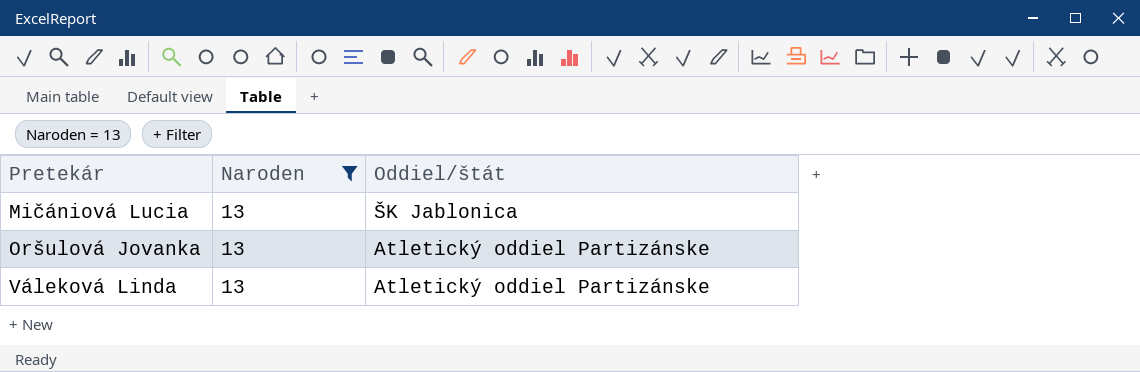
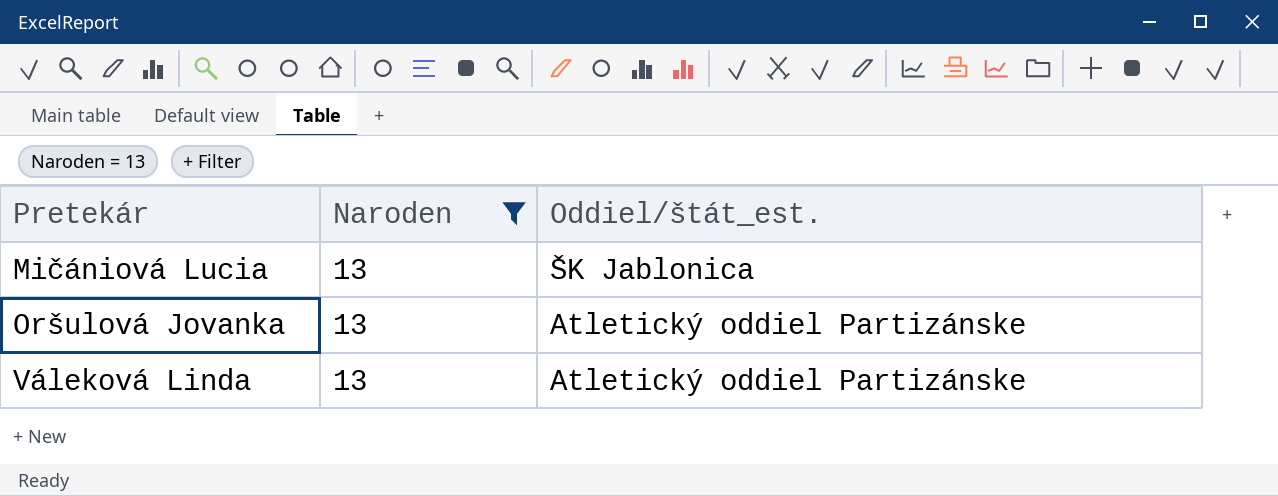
column name: Oddiel/štát -> Oddiel/štát_est.

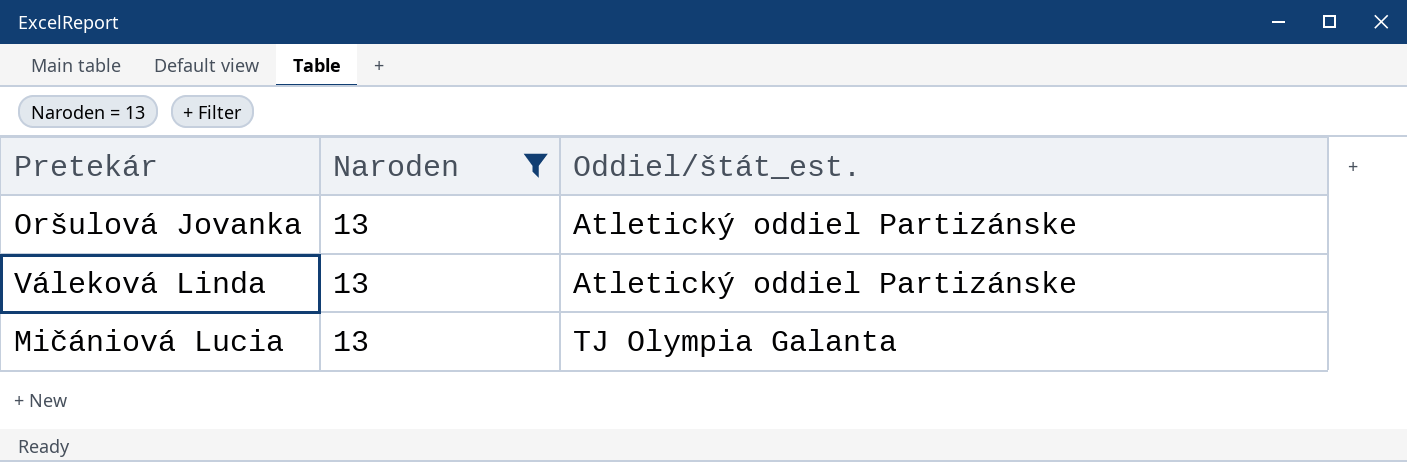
row order: Pretekár ascending -> Oddiel/štát_est. ascending
Mičániová Lucia | Oddiel/štát_est.: ŠK Jablonica -> TJ Olympia Galanta

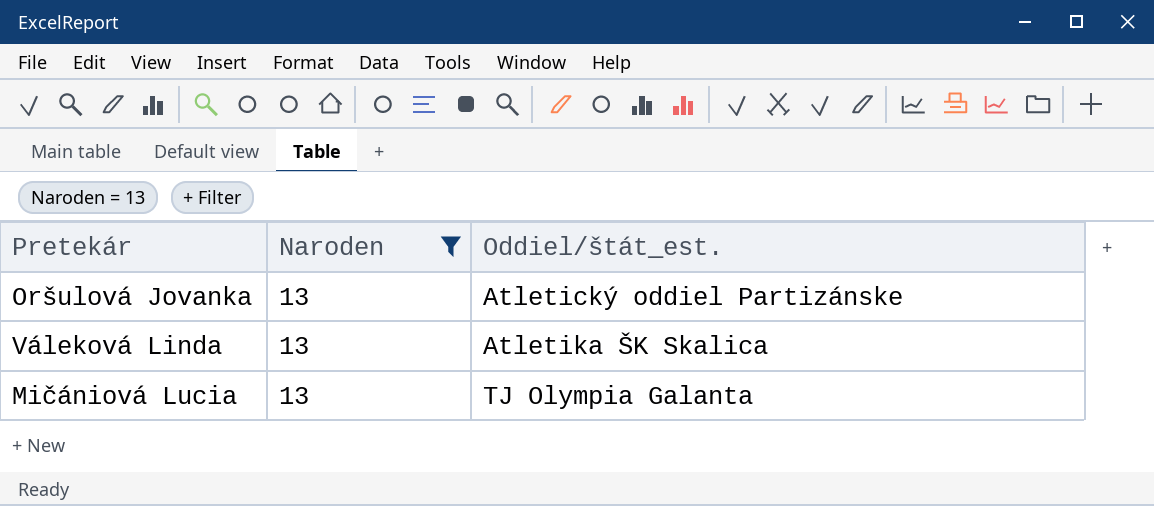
Váleková Linda | Oddiel/štát_est.: Atletický oddiel Partizánske -> Atletika ŠK Skalica

